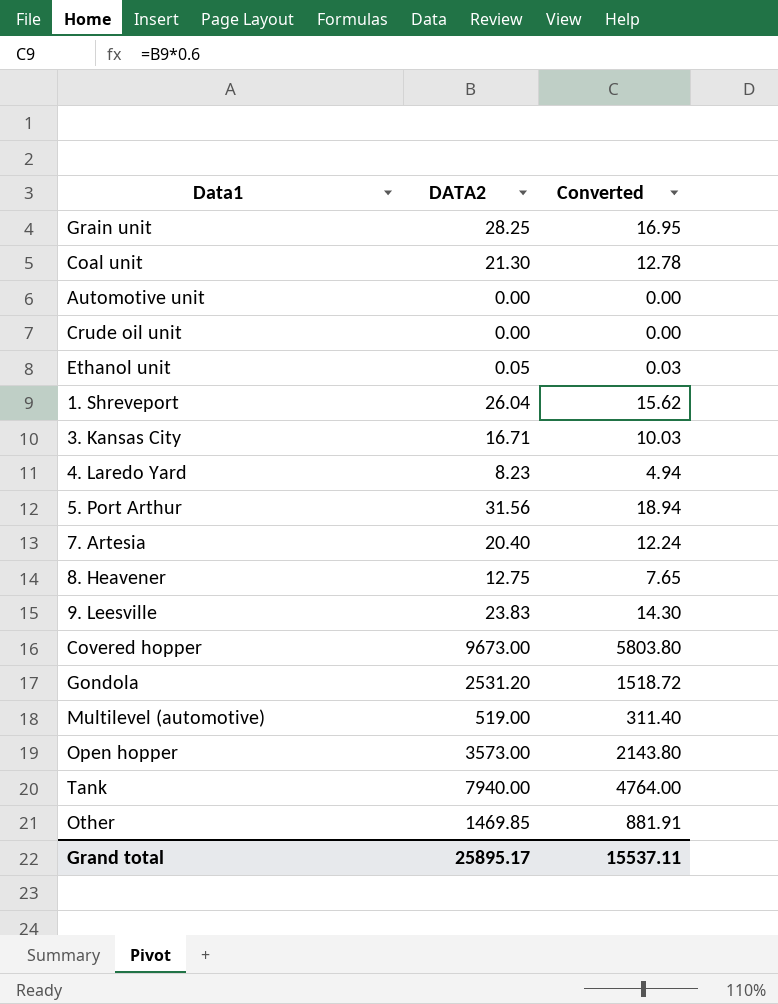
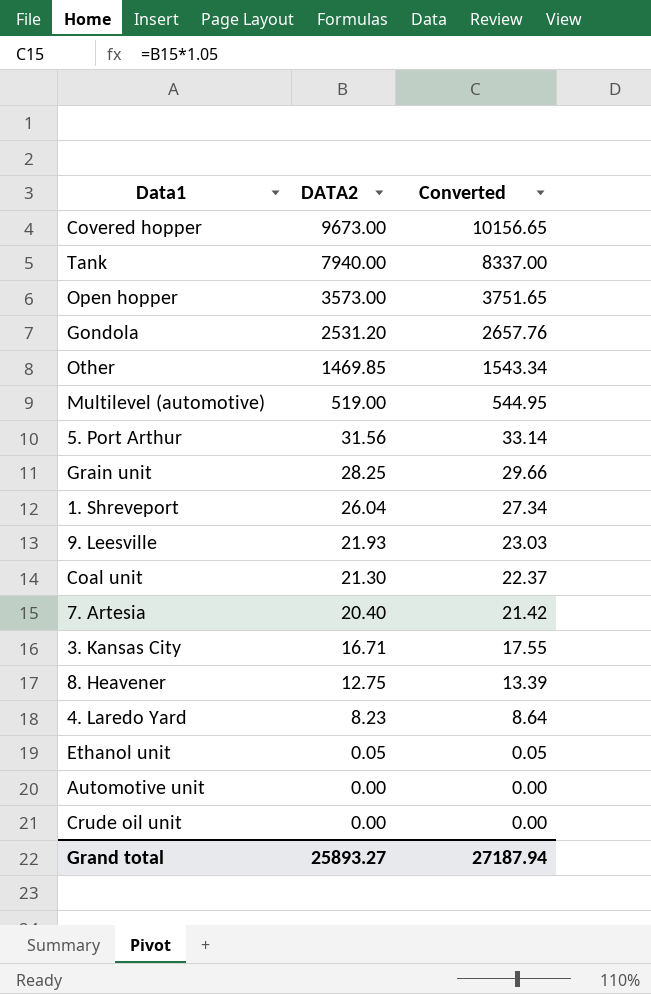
row order: none -> DATA2 descending
column Converted | formula: [DATA2] * 0.6 -> [DATA2] * 1.05
9. Leesville | DATA2: 23.83 -> 21.93
Grand total | DATA2: 25895.17 -> 25893.27
Grand total | Converted: 15537.11 -> 27187.94

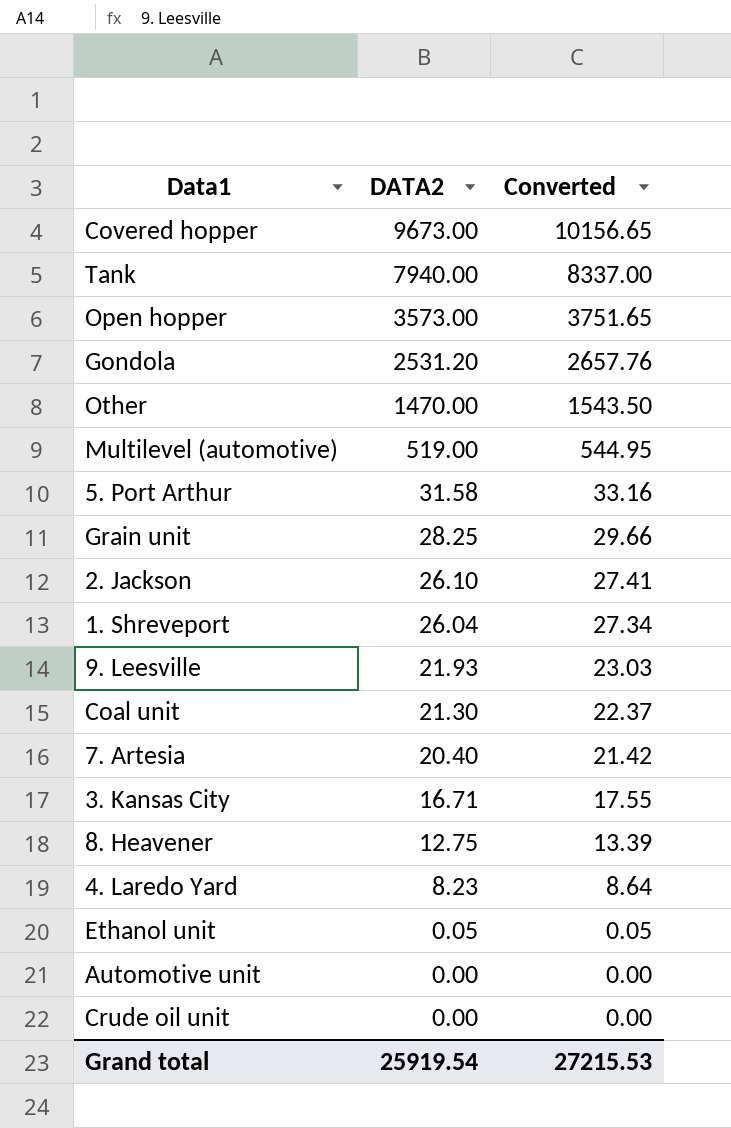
Other | DATA2: 1469.85 -> 1470.00
Other | Converted: 1543.34 -> 1543.50
5. Port Arthur | DATA2: 31.56 -> 31.58
5. Port Arthur | Converted: 33.14 -> 33.16
row 2. Jackson: none -> 26.10 | 27.41
Grand total | DATA2: 25893.27 -> 25919.54
Grand total | Converted: 27187.94 -> 27215.53

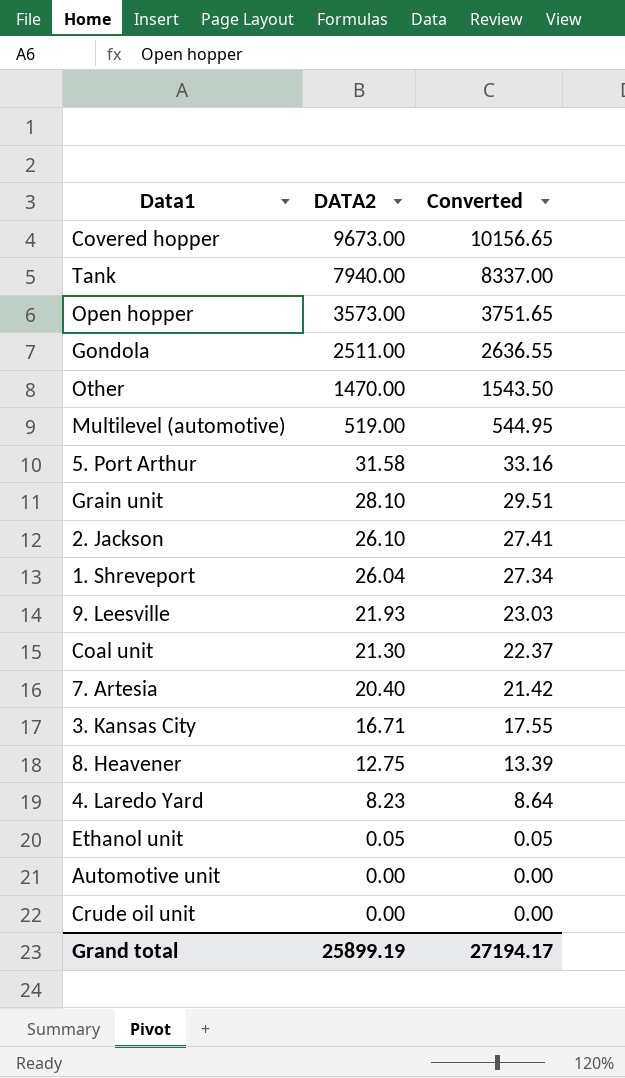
Gondola | DATA2: 2531.20 -> 2511.00
Gondola | Converted: 2657.76 -> 2636.55
Grain unit | DATA2: 28.25 -> 28.10
Grain unit | Converted: 29.66 -> 29.51
Grand total | DATA2: 25919.54 -> 25899.19
Grand total | Converted: 27215.53 -> 27194.17

